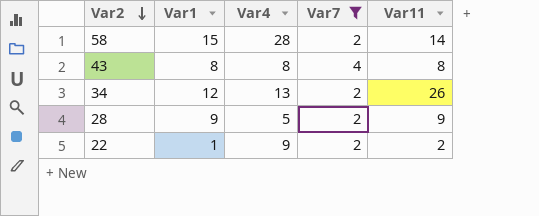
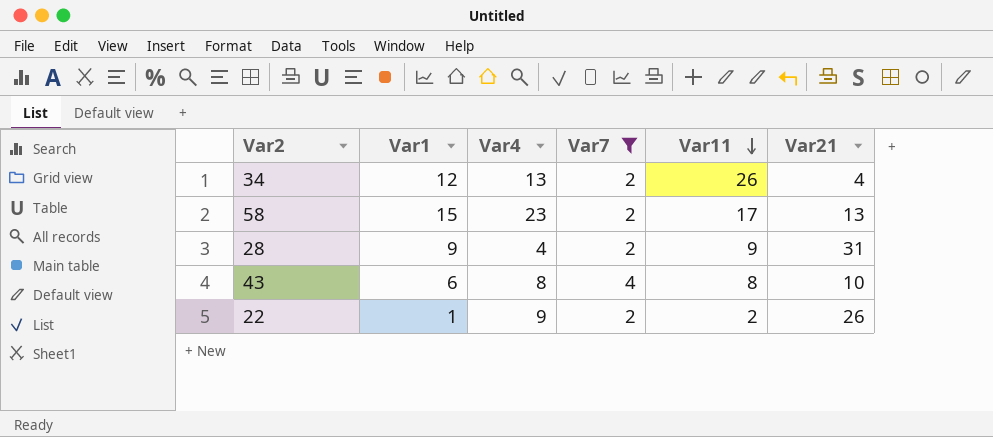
row order: Var2 descending -> Var11 descending
column Var21 | position: none -> 6
58 | Var4: 28 -> 23
58 | Var11: 14 -> 17
28 | Var4: 5 -> 4
43 | Var1: 8 -> 6

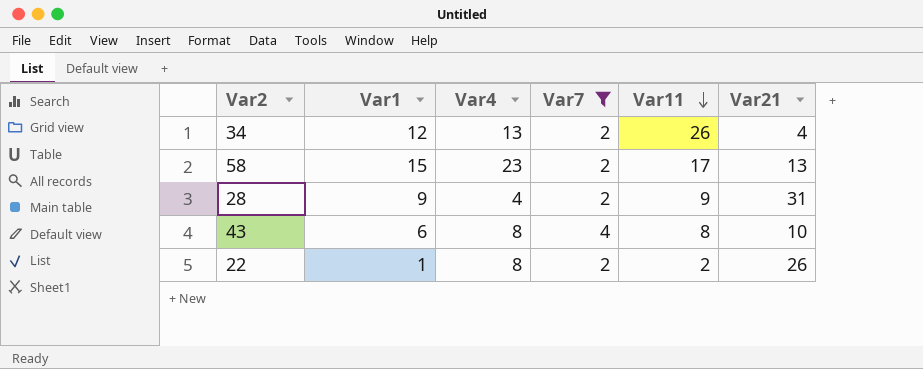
22 | Var4: 9 -> 8

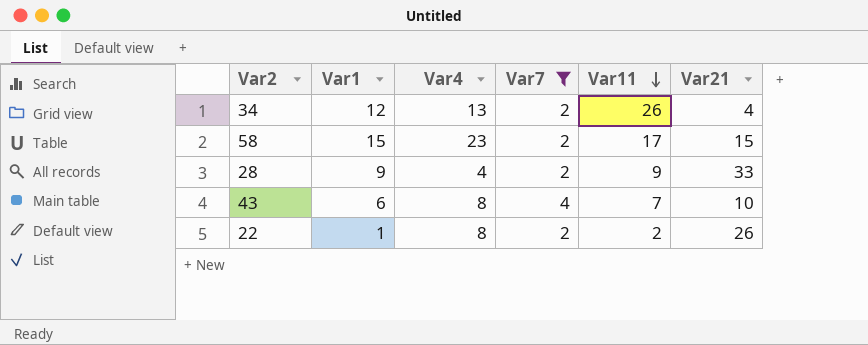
58 | Var21: 13 -> 15
28 | Var21: 31 -> 33
43 | Var11: 8 -> 7

